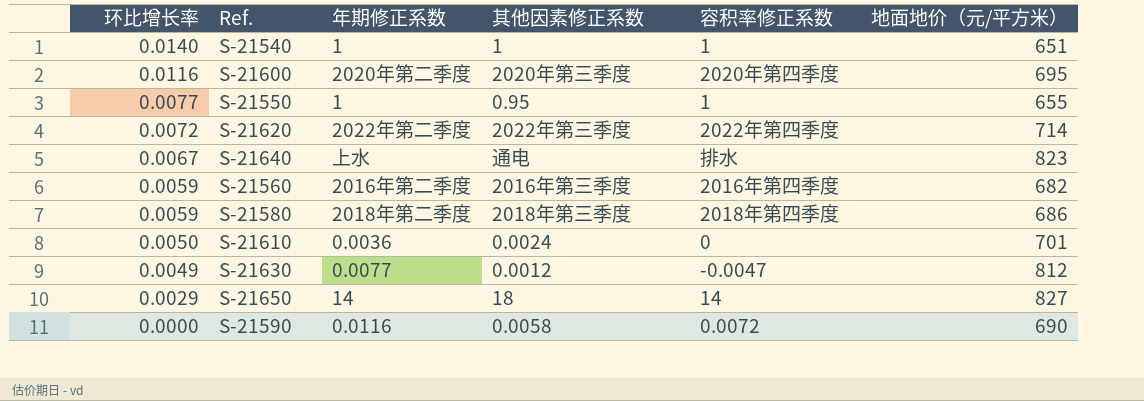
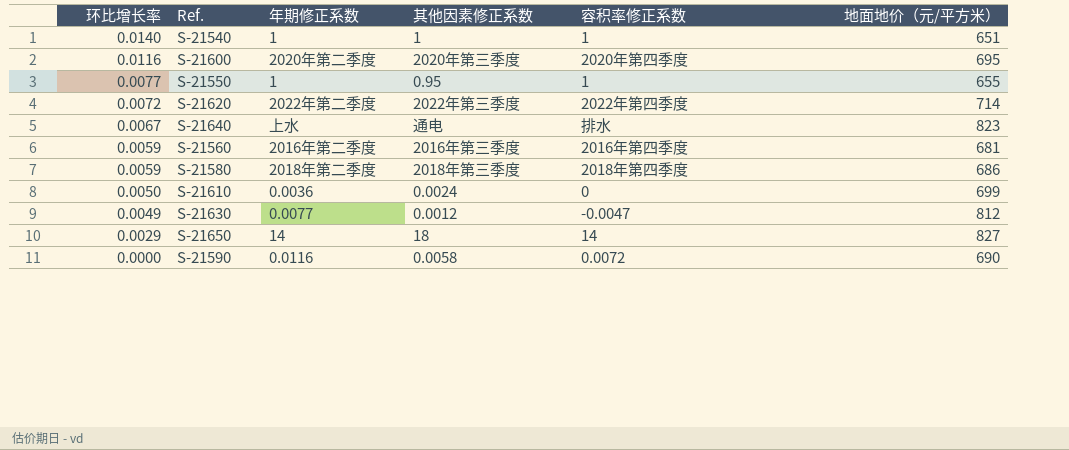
S-21560 | 地面地价（元/平方米）: 682 -> 681
S-21610 | 地面地价（元/平方米）: 701 -> 699

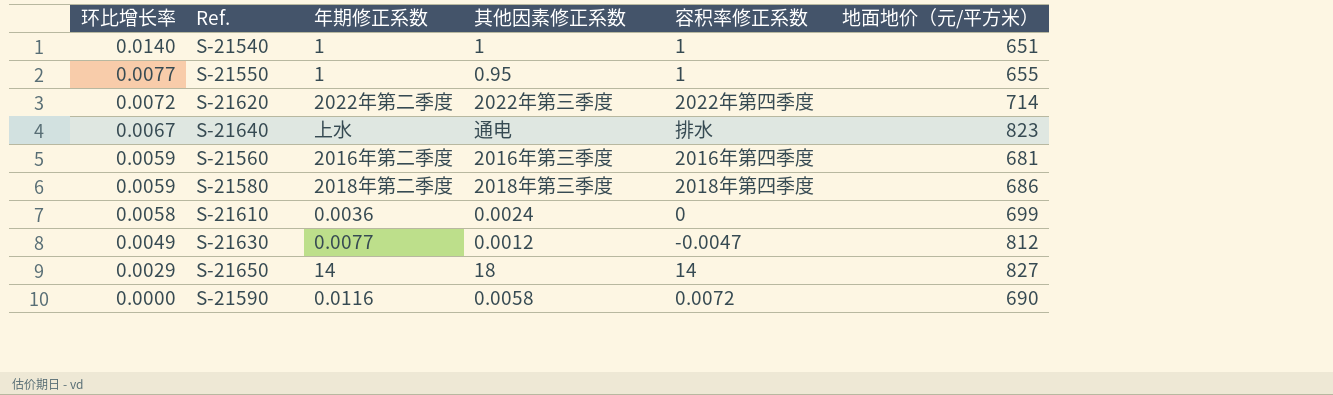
row S-21600: 0.0116 | 2020年第二季度 | 2020年第三季度 | 2020年第四季度 | 695 -> none
S-21610 | 环比增长率: 0.0050 -> 0.0058

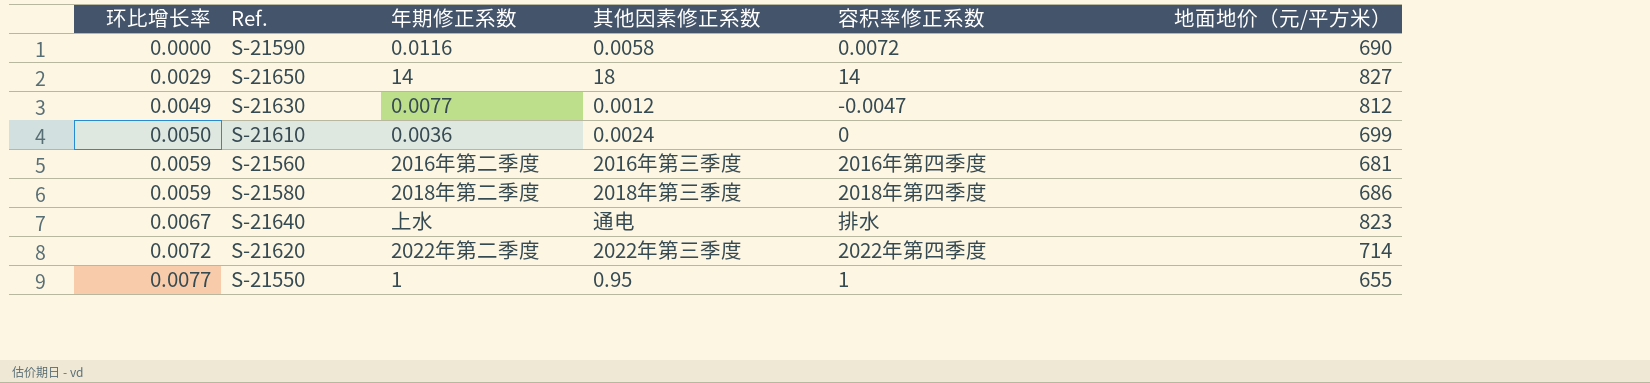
row order: 环比增长率 descending -> 环比增长率 ascending
row S-21540: 0.0140 | 1 | 1 | 1 | 651 -> none
S-21610 | 环比增长率: 0.0058 -> 0.0050

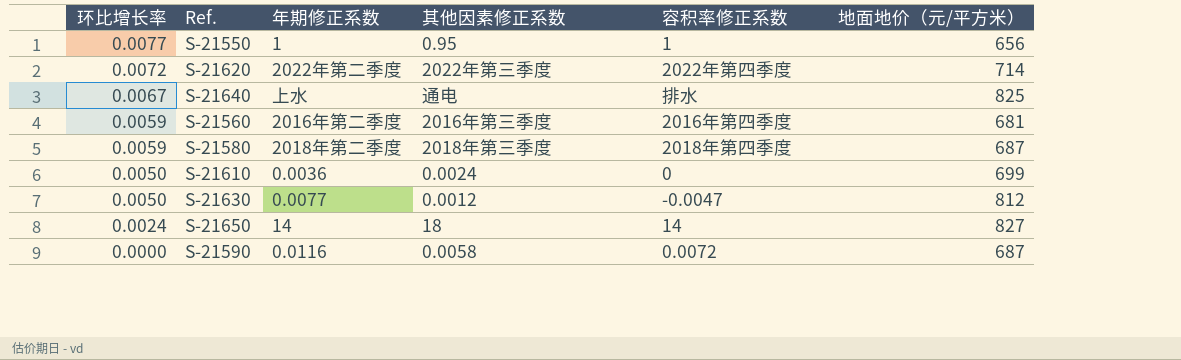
row order: 环比增长率 ascending -> 环比增长率 descending
S-21550 | 地面地价（元/平方米）: 655 -> 656
S-21640 | 地面地价（元/平方米）: 823 -> 825
S-21580 | 地面地价（元/平方米）: 686 -> 687
S-21630 | 环比增长率: 0.0049 -> 0.0050
S-21650 | 环比增长率: 0.0029 -> 0.0024
S-21590 | 地面地价（元/平方米）: 690 -> 687

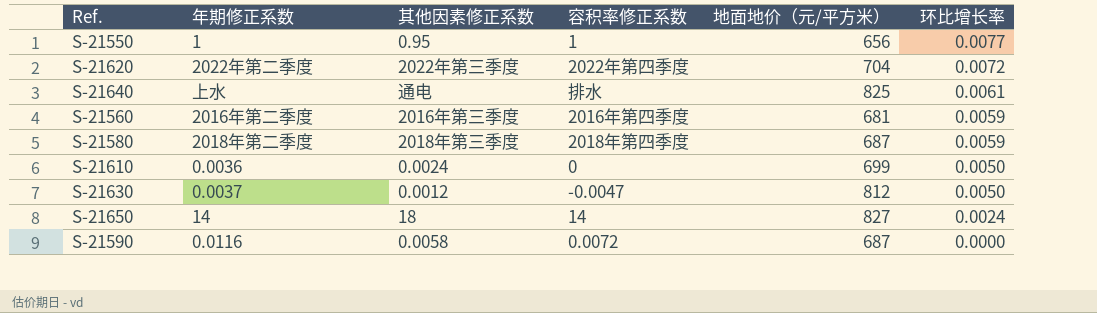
column 环比增长率 | position: 1 -> 6
S-21620 | 地面地价（元/平方米）: 714 -> 704
S-21640 | 环比增长率: 0.0067 -> 0.0061
S-21630 | 年期修正系数: 0.0077 -> 0.0037

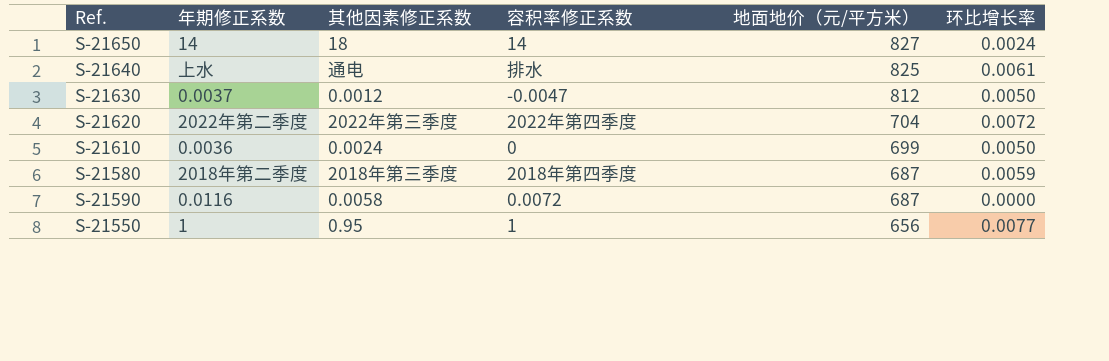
row order: 环比增长率 descending -> 地面地价（元/平方米） descending
row S-21560: 2016年第二季度 | 2016年第三季度 | 2016年第四季度 | 681 | 0.0059 -> none

